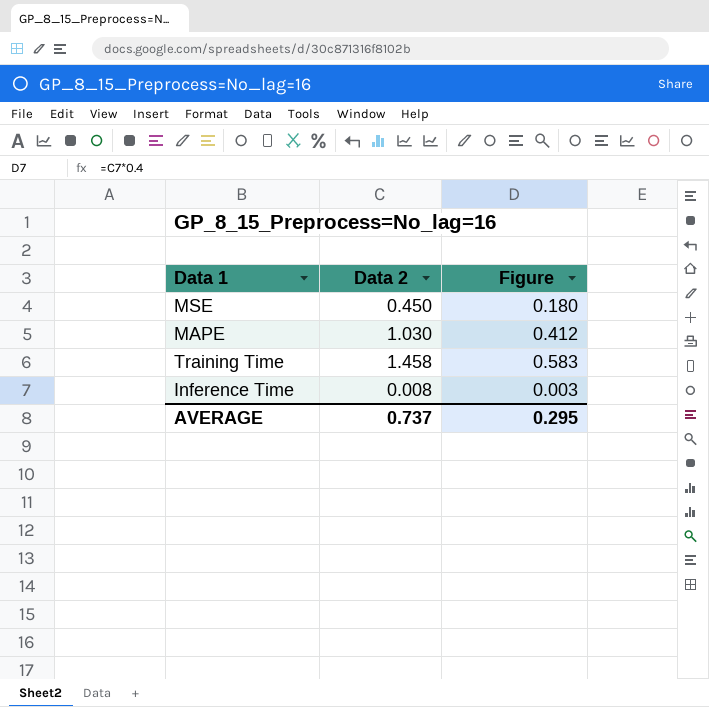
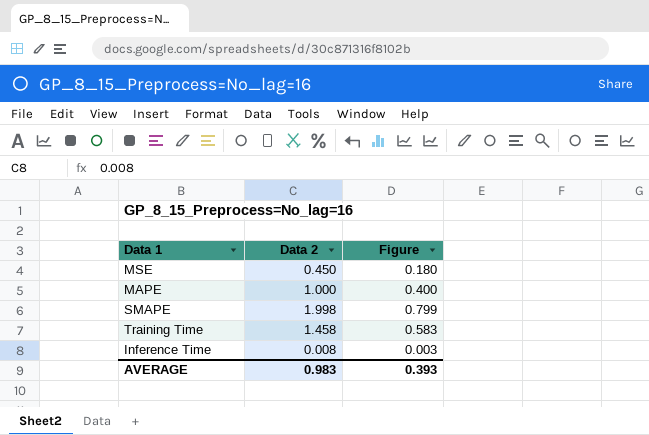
MAPE | Data 2: 1.030 -> 1.000
MAPE | Figure: 0.412 -> 0.400
row SMAPE: none -> 1.998 | 0.799
AVERAGE | Data 2: 0.737 -> 0.983
AVERAGE | Figure: 0.295 -> 0.393

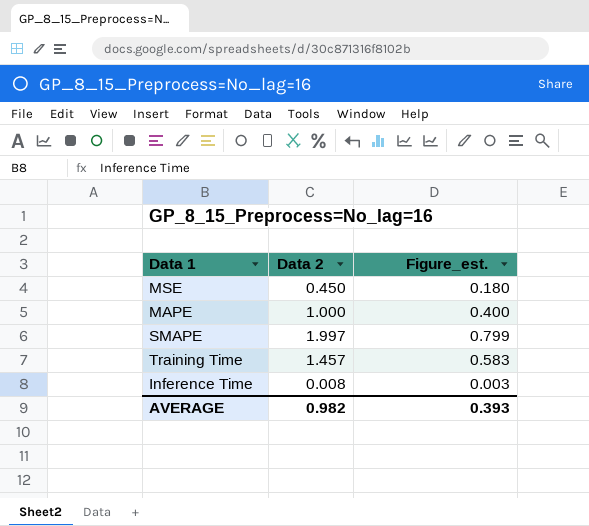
column name: Figure -> Figure_est.
SMAPE | Data 2: 1.998 -> 1.997
Training Time | Data 2: 1.458 -> 1.457
AVERAGE | Data 2: 0.983 -> 0.982

